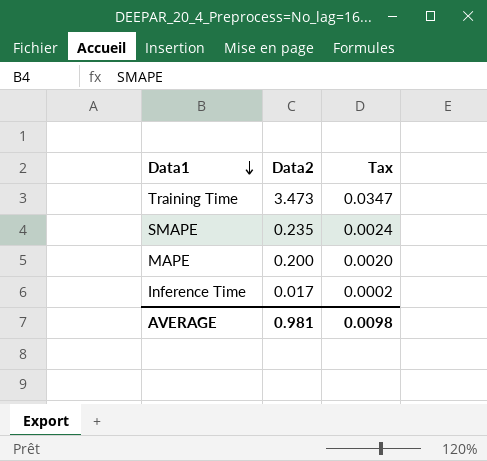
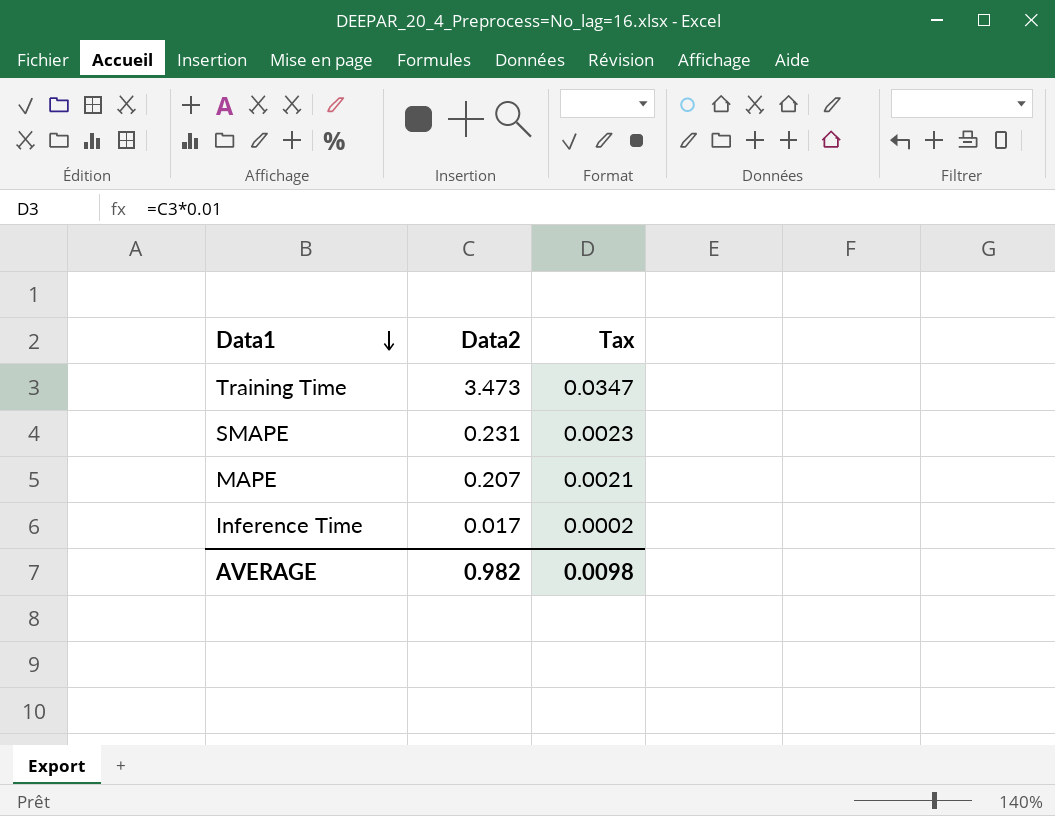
SMAPE | Data2: 0.235 -> 0.231
SMAPE | Tax: 0.0024 -> 0.0023
MAPE | Data2: 0.200 -> 0.207
MAPE | Tax: 0.0020 -> 0.0021
AVERAGE | Data2: 0.981 -> 0.982

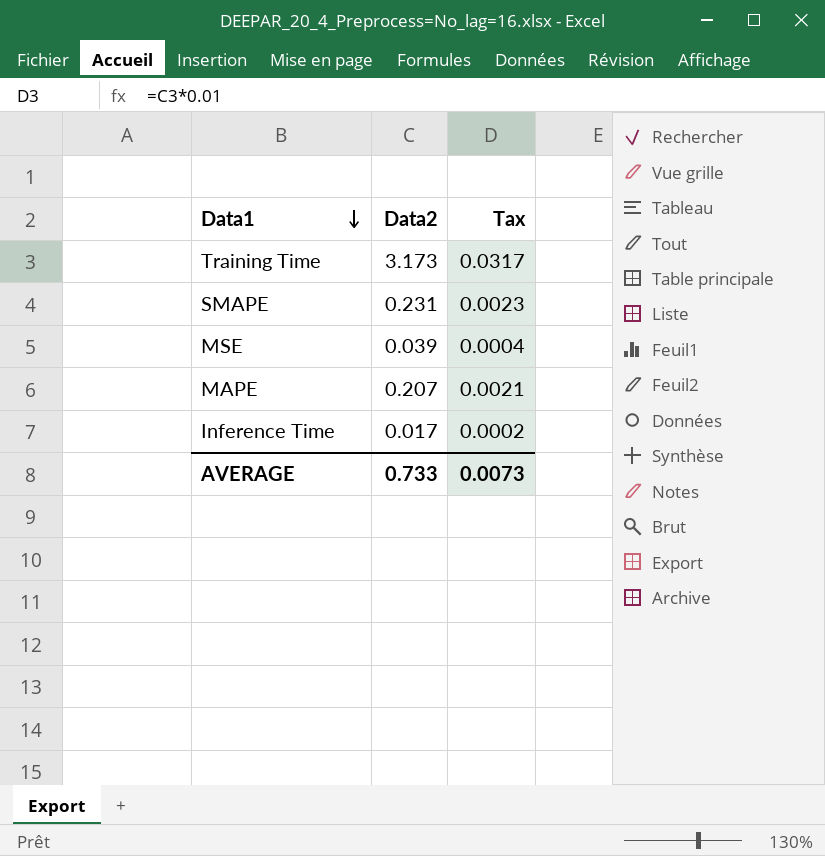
Training Time | Data2: 3.473 -> 3.173
Training Time | Tax: 0.0347 -> 0.0317
row MSE: none -> 0.039 | 0.0004
AVERAGE | Data2: 0.982 -> 0.733
AVERAGE | Tax: 0.0098 -> 0.0073

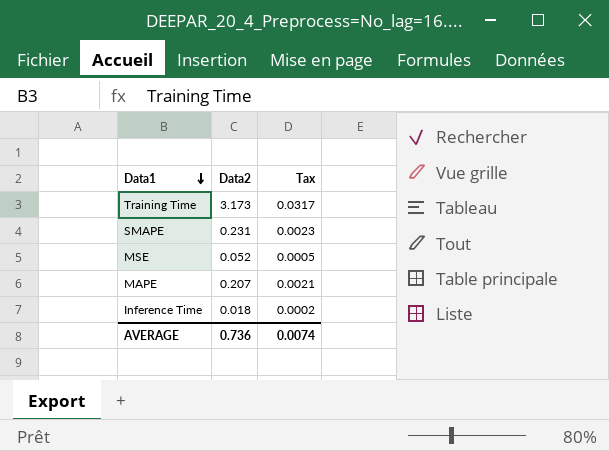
MSE | Data2: 0.039 -> 0.052
MSE | Tax: 0.0004 -> 0.0005
Inference Time | Data2: 0.017 -> 0.018
AVERAGE | Data2: 0.733 -> 0.736
AVERAGE | Tax: 0.0073 -> 0.0074

